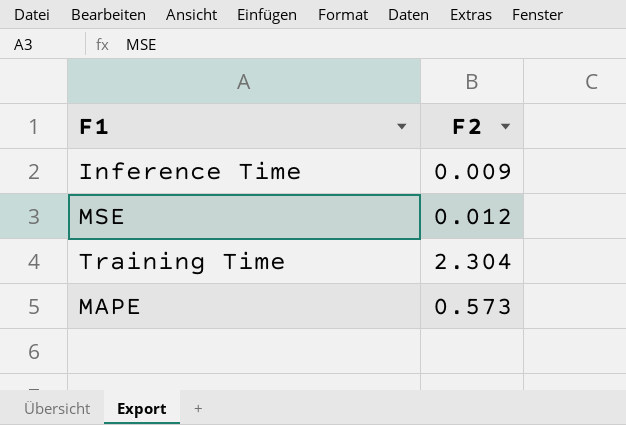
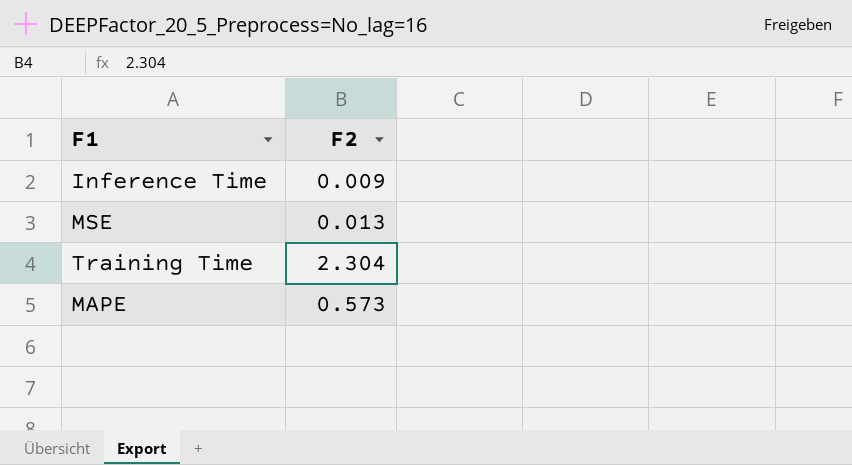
MSE | F2: 0.012 -> 0.013

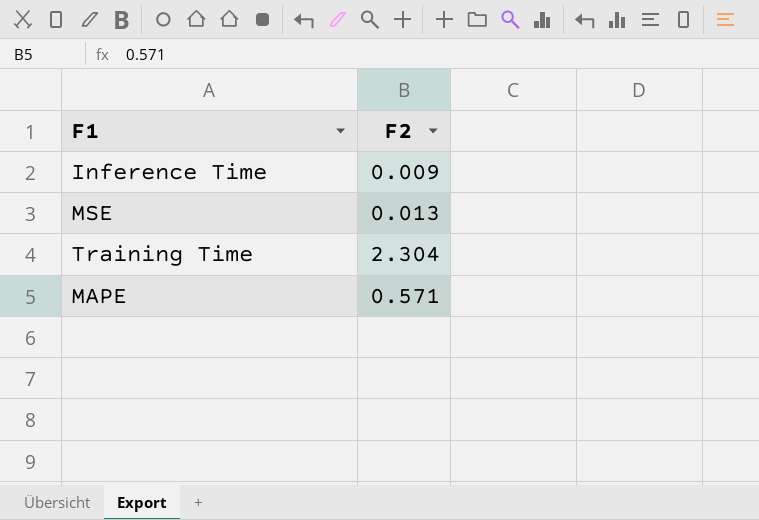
MAPE | F2: 0.573 -> 0.571

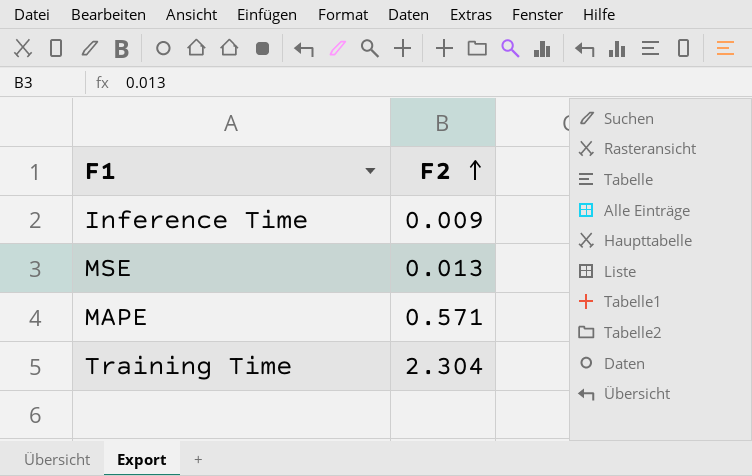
row order: none -> F2 ascending

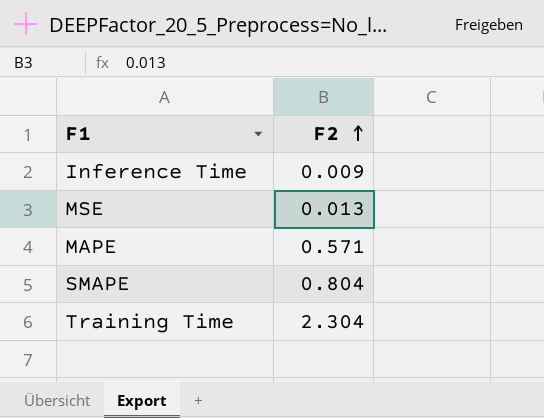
row SMAPE: none -> 0.804

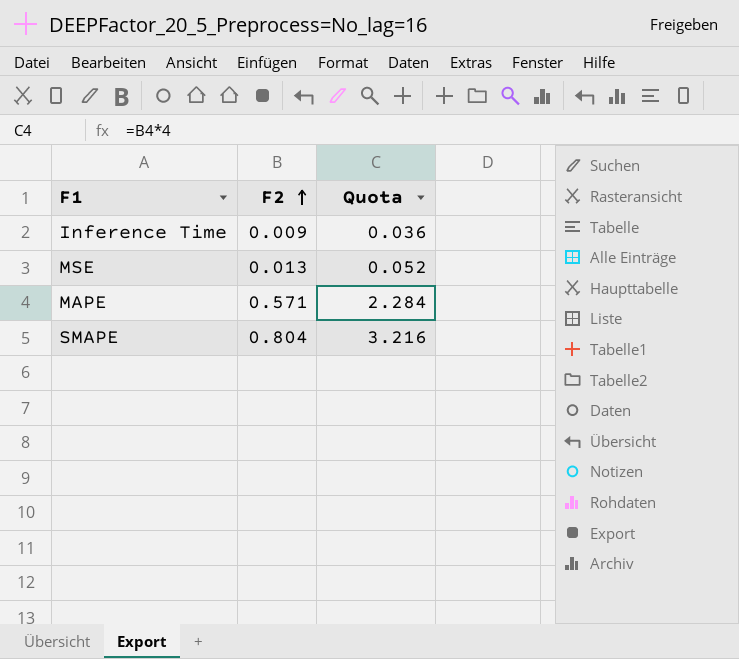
column Quota | formula: none -> [F2] * 4
row Training Time: 2.304 -> none

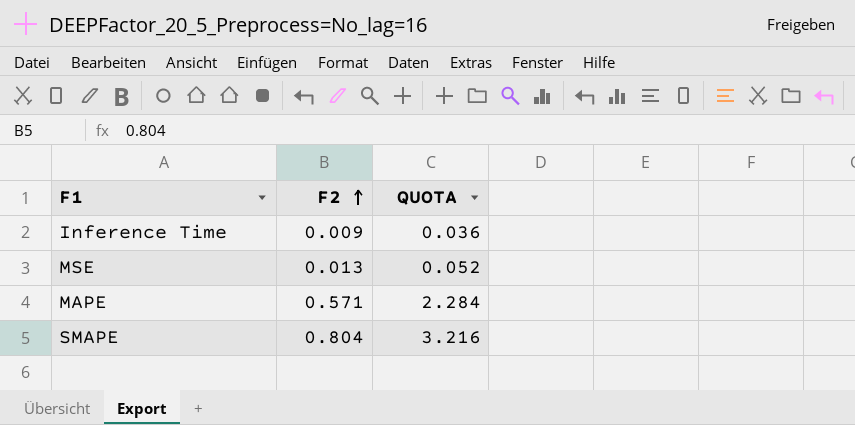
column name: Quota -> QUOTA

